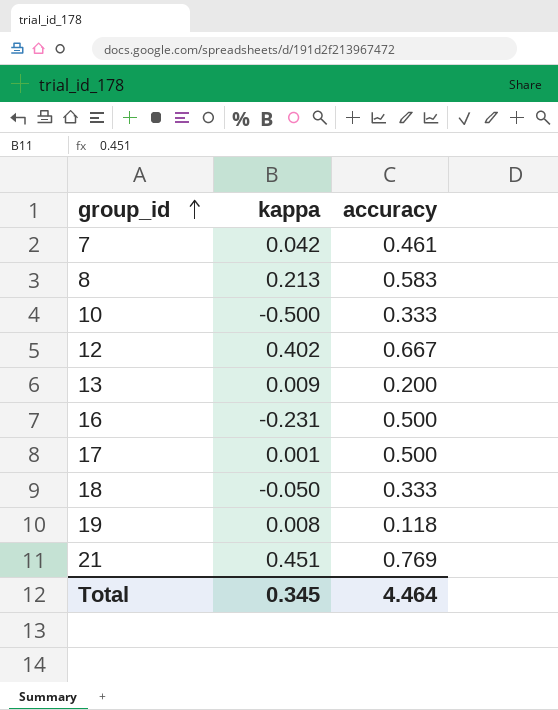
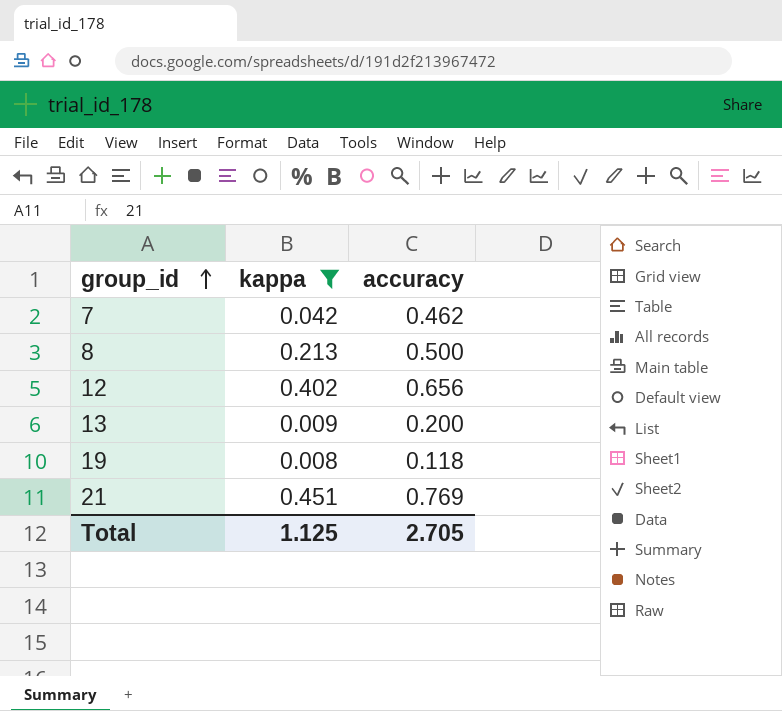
filter: none -> kappa >= 0.008
7 | accuracy: 0.461 -> 0.462
8 | accuracy: 0.583 -> 0.500
12 | accuracy: 0.667 -> 0.656
Total | kappa: 0.345 -> 1.125
Total | accuracy: 4.464 -> 2.705

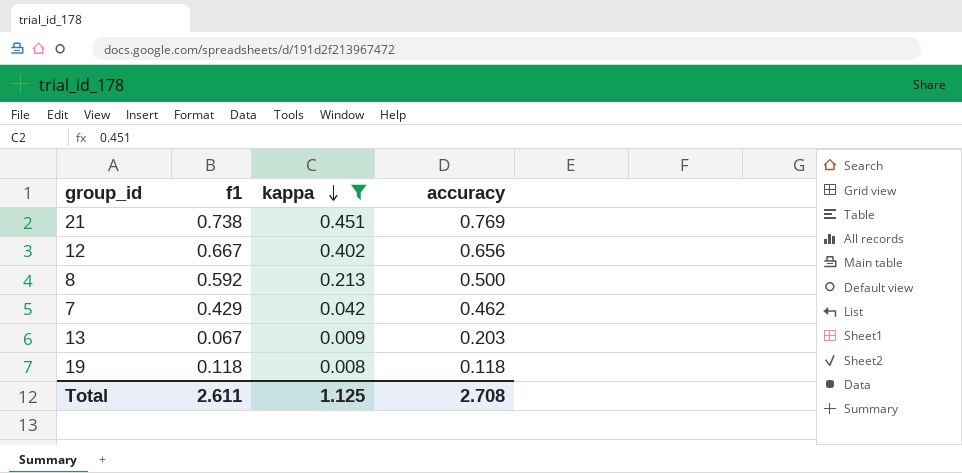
row order: group_id ascending -> kappa descending
column f1 | position: none -> 2
13 | accuracy: 0.200 -> 0.203
Total | accuracy: 2.705 -> 2.708

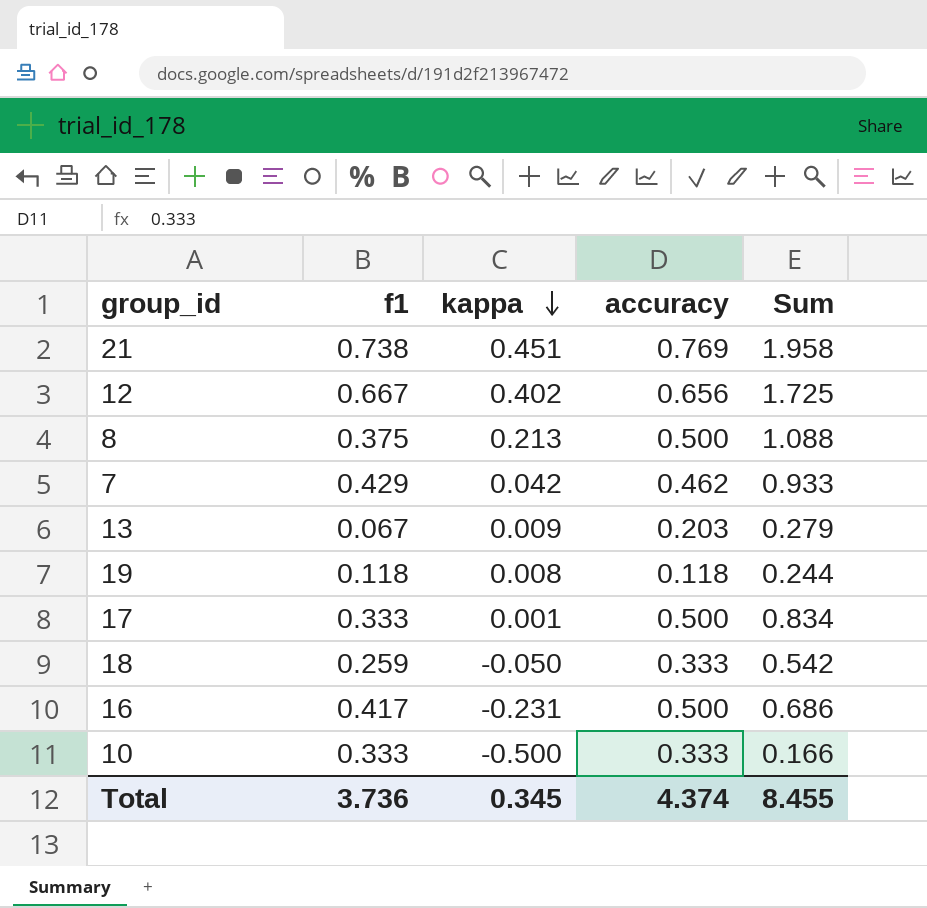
filter: kappa >= 0.008 -> none
column Sum | formula: none -> [f1] + [kappa] + [accuracy]
8 | f1: 0.592 -> 0.375
Total | f1: 2.611 -> 3.736
Total | kappa: 1.125 -> 0.345
Total | accuracy: 2.708 -> 4.374

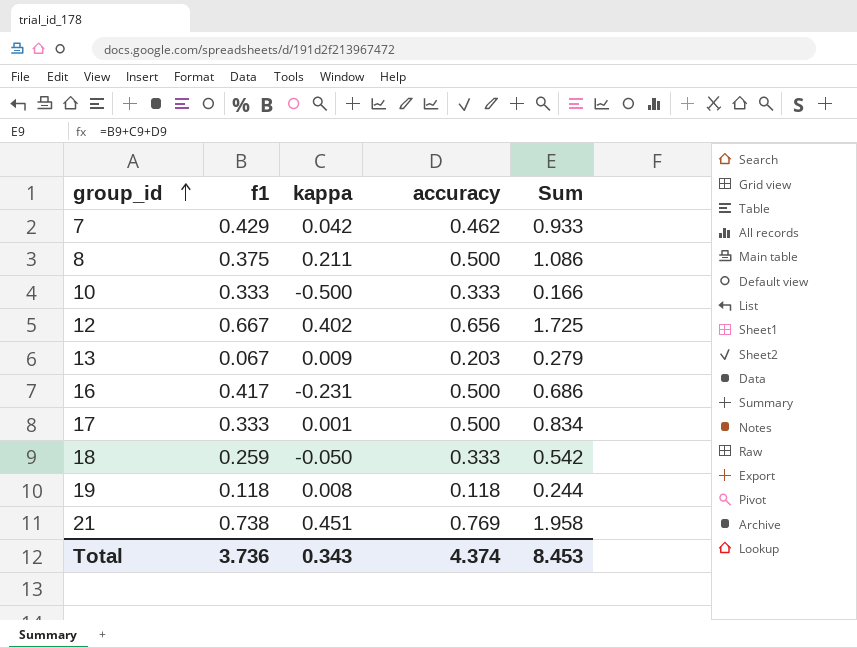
row order: kappa descending -> group_id ascending
8 | kappa: 0.213 -> 0.211
8 | Sum: 1.088 -> 1.086
Total | kappa: 0.345 -> 0.343
Total | Sum: 8.455 -> 8.453

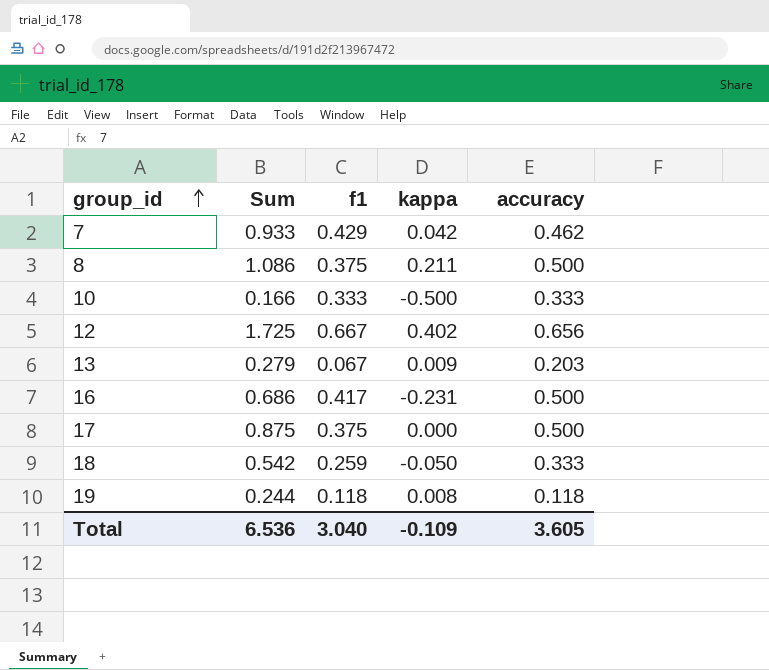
column Sum | position: 5 -> 2
row 21: 0.738 | 0.451 | 0.769 | 1.958 -> none
17 | Sum: 0.834 -> 0.875
17 | f1: 0.333 -> 0.375
17 | kappa: 0.001 -> 0.000
Total | Sum: 8.453 -> 6.536
Total | f1: 3.736 -> 3.040
Total | kappa: 0.343 -> -0.109
Total | accuracy: 4.374 -> 3.605

